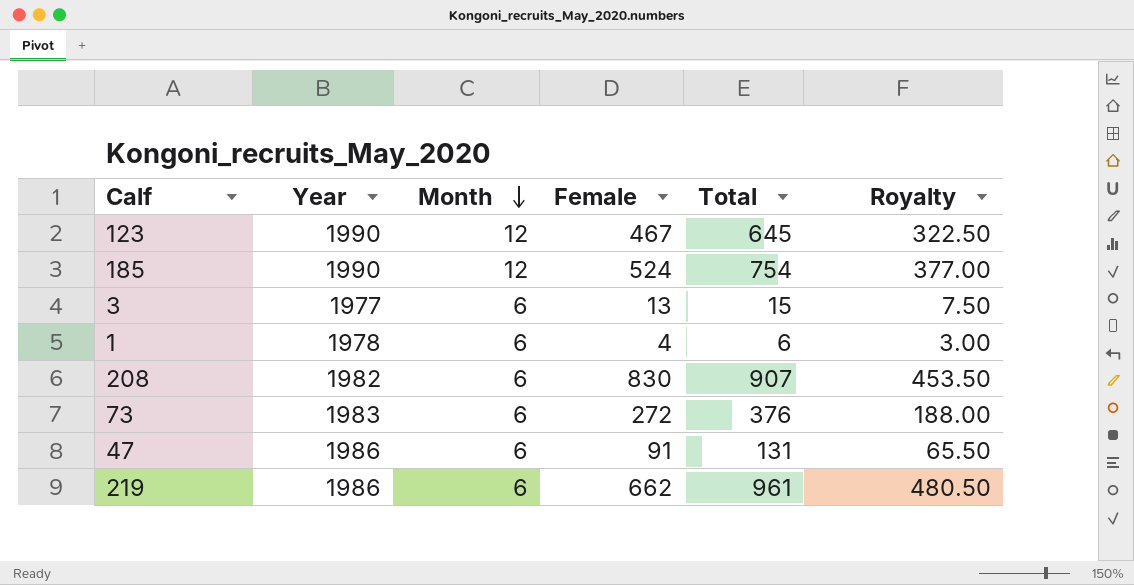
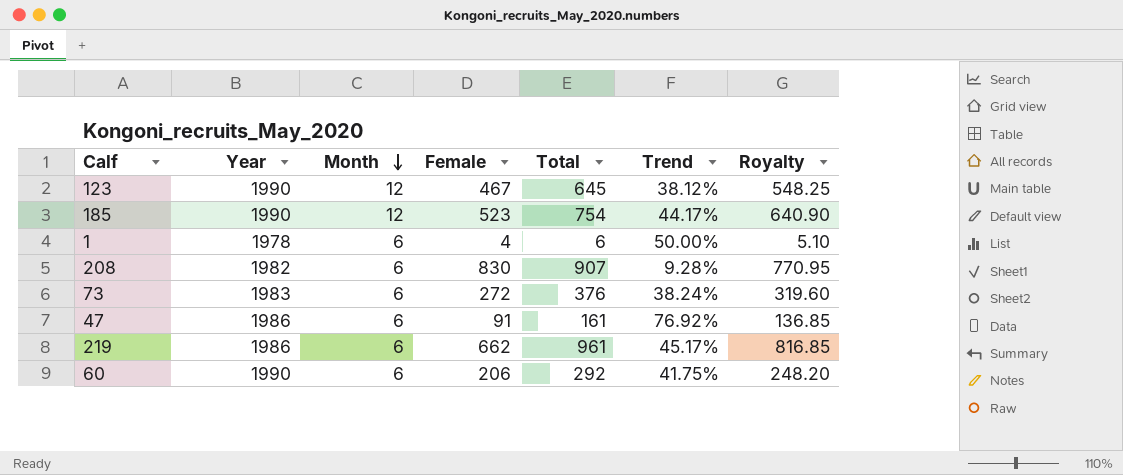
column Trend | formula: none -> ([Total] - [Female]) / [Female]
column Royalty | formula: [Total] * 0.5 -> [Total] * 0.85
row 3: 1977 | 6 | 13 | 15 | 7.50 -> none
185 | Female: 524 -> 523
47 | Total: 131 -> 161
row 60: none -> 1990 | 6 | 206 | 292 | 41.75% | 248.20

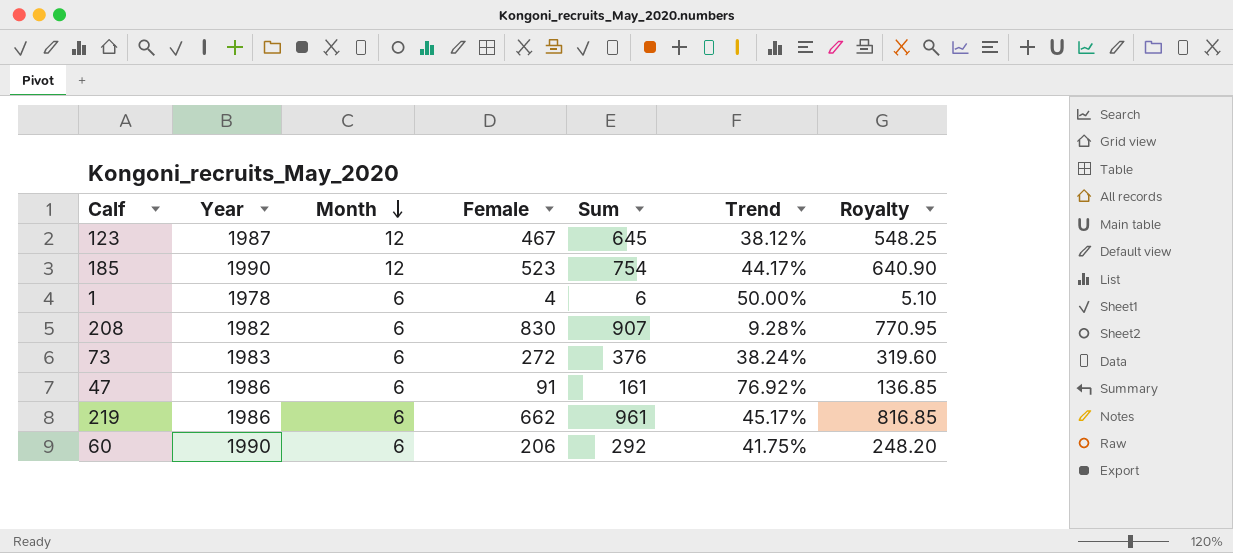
column name: Total -> Sum
123 | Year: 1990 -> 1987

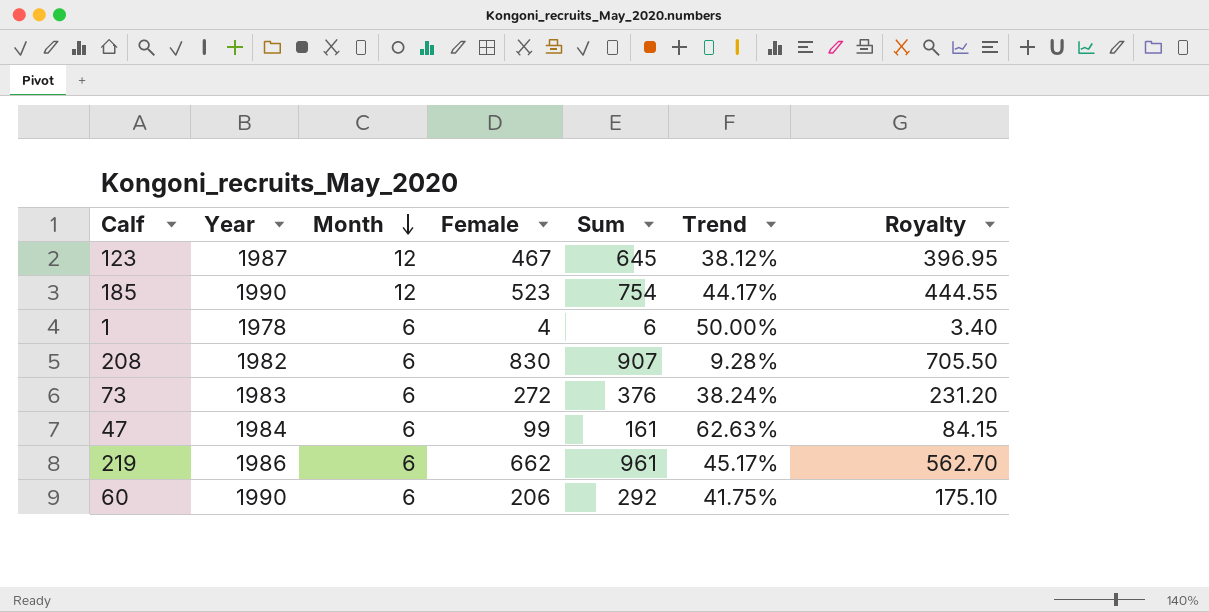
column Royalty | formula: [Sum] * 0.85 -> [Female] * 0.85
47 | Year: 1986 -> 1984
47 | Female: 91 -> 99
47 | Trend: 76.92% -> 62.63%

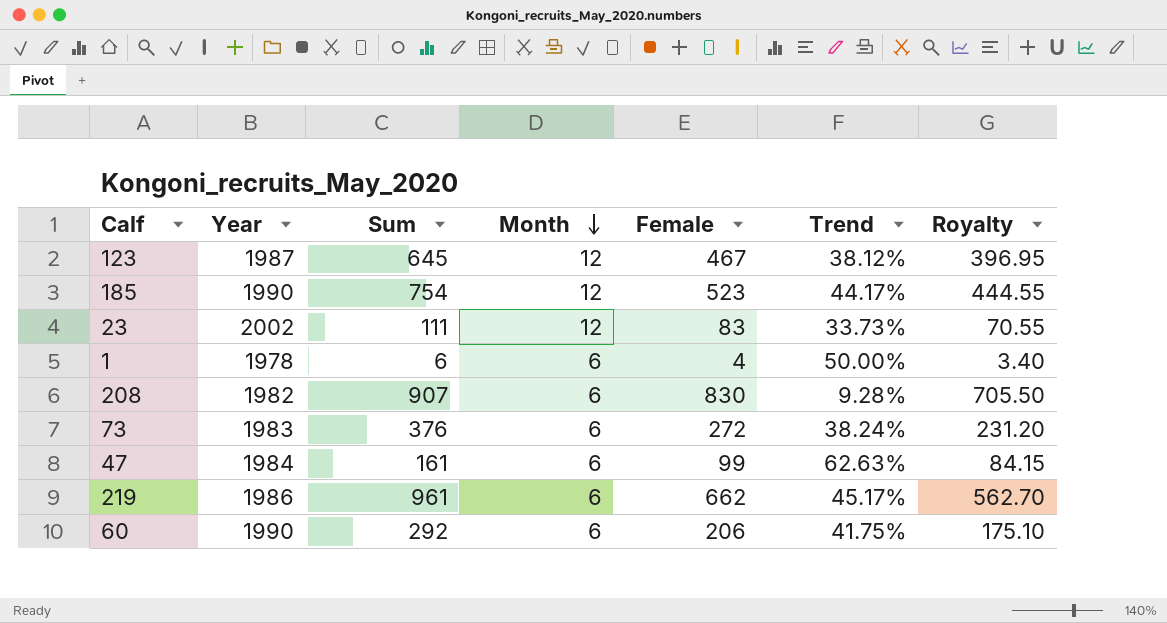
column Sum | position: 5 -> 3
row 23: none -> 2002 | 111 | 12 | 83 | 33.73% | 70.55

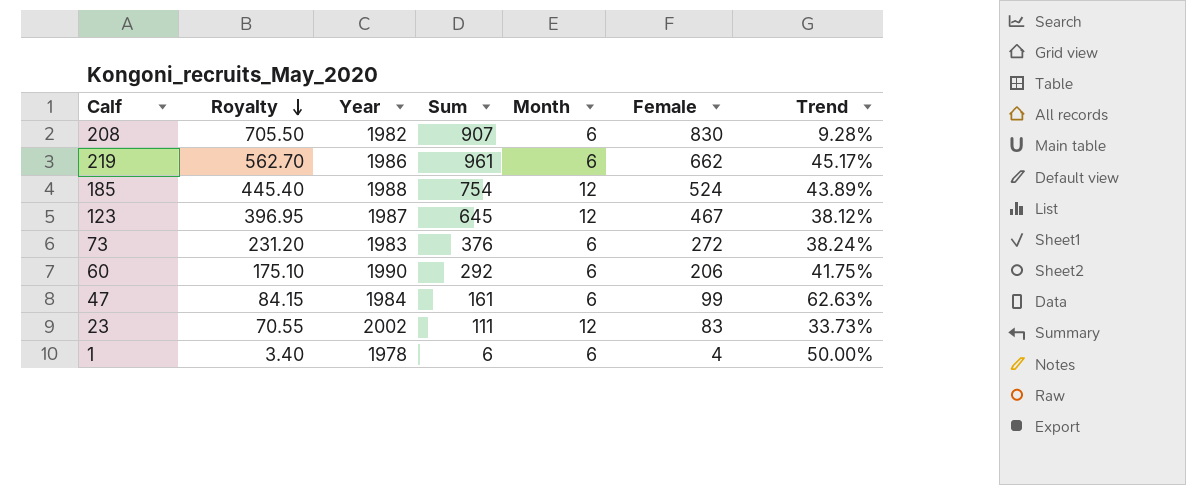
row order: Month descending -> Royalty descending
column Royalty | position: 7 -> 2
185 | Royalty: 444.55 -> 445.40
185 | Year: 1990 -> 1988
185 | Female: 523 -> 524
185 | Trend: 44.17% -> 43.89%

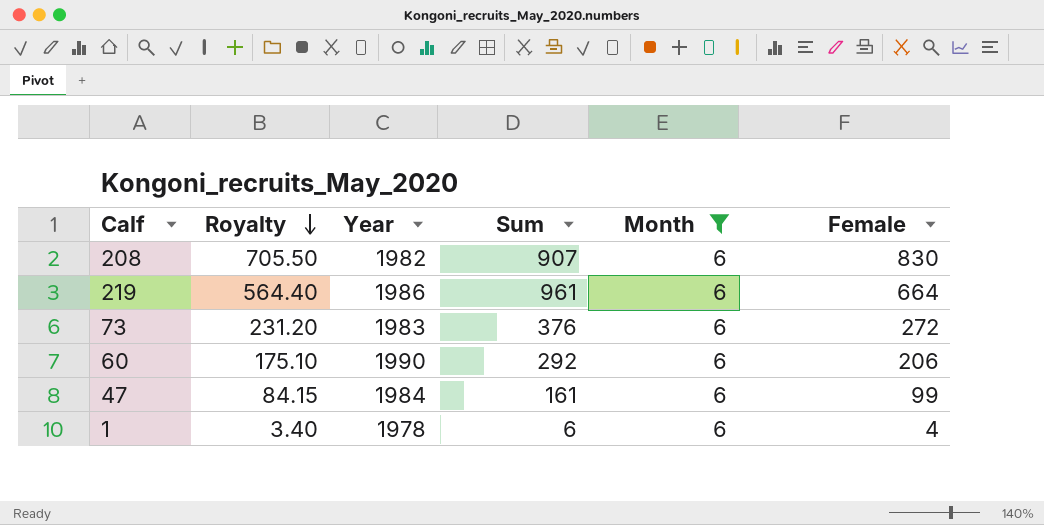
filter: none -> Month = 6
column Trend | formula: ([Sum] - [Female]) / [Female] -> none
219 | Royalty: 562.70 -> 564.40
219 | Female: 662 -> 664

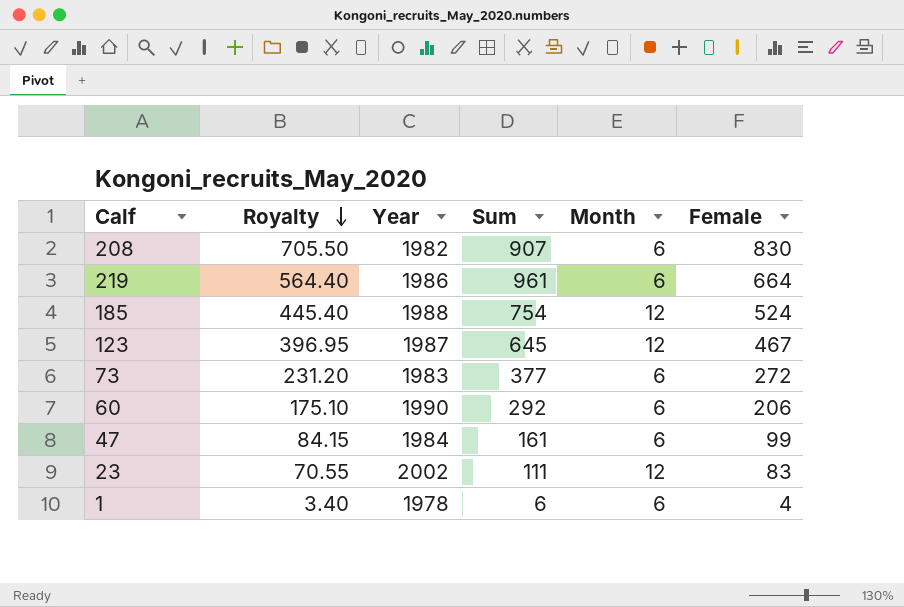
filter: Month = 6 -> none
73 | Sum: 376 -> 377

